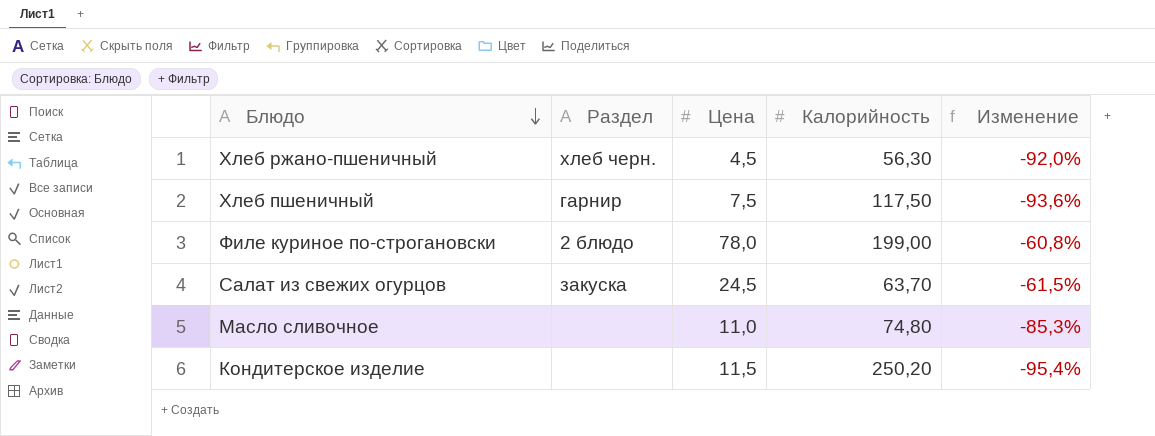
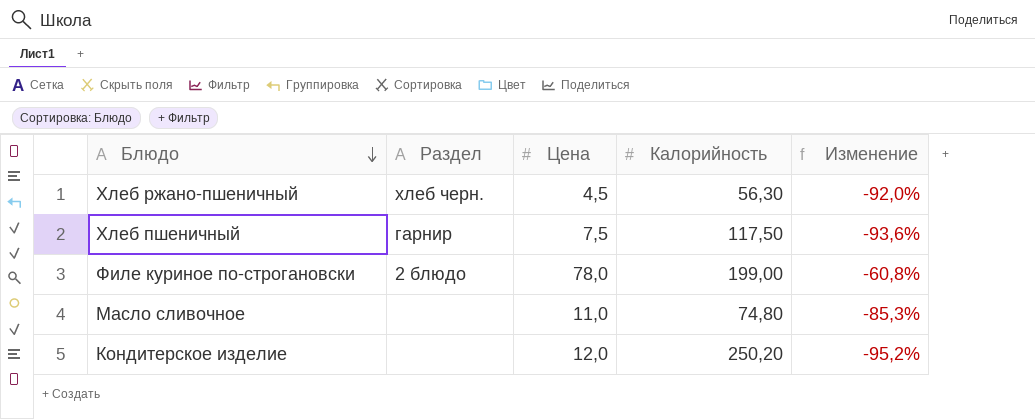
row Салат из свежих огурцов: закуска | 24,5 | 63,70 | -61,5% -> none
Кондитерское изделие | Цена: 11,5 -> 12,0
Кондитерское изделие | Изменение: -95,4% -> -95,2%

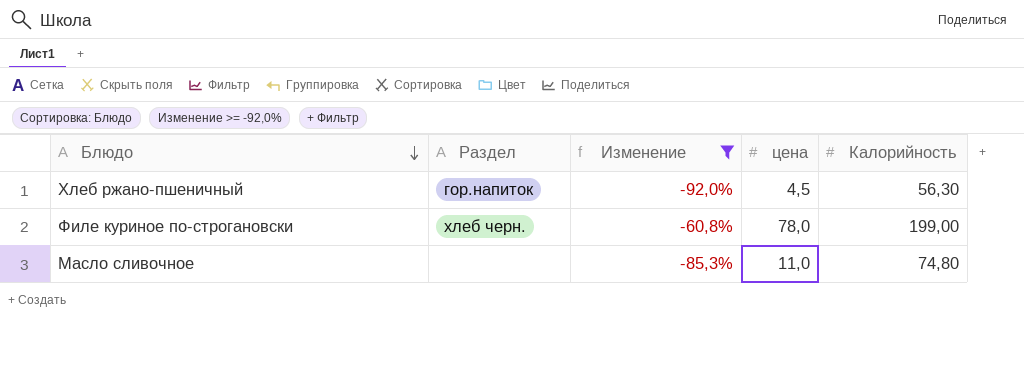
filter: none -> Изменение >= -92,0%
column Изменение | position: 5 -> 3
column name: Цена -> цена
Хлеб ржано-пшеничный | Раздел: хлеб черн. -> гор.напиток
Филе куриное по-строгановски | Раздел: 2 блюдо -> хлеб черн.

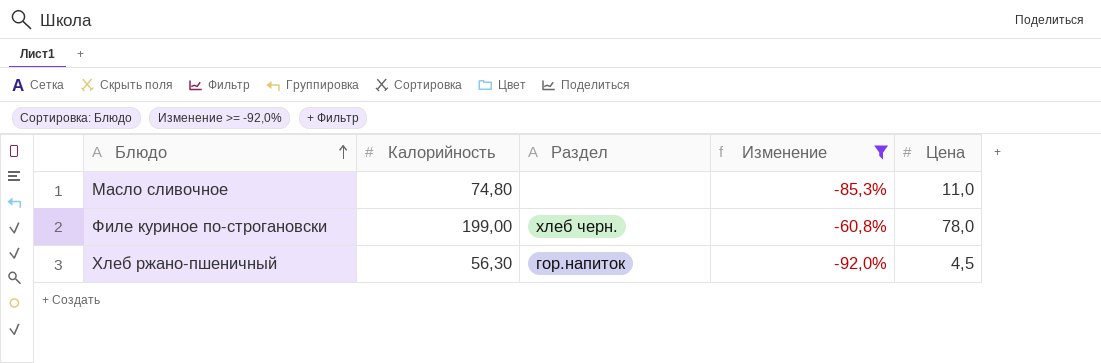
row order: Блюдо descending -> Блюдо ascending
column Калорийность | position: 5 -> 2
column name: цена -> Цена

